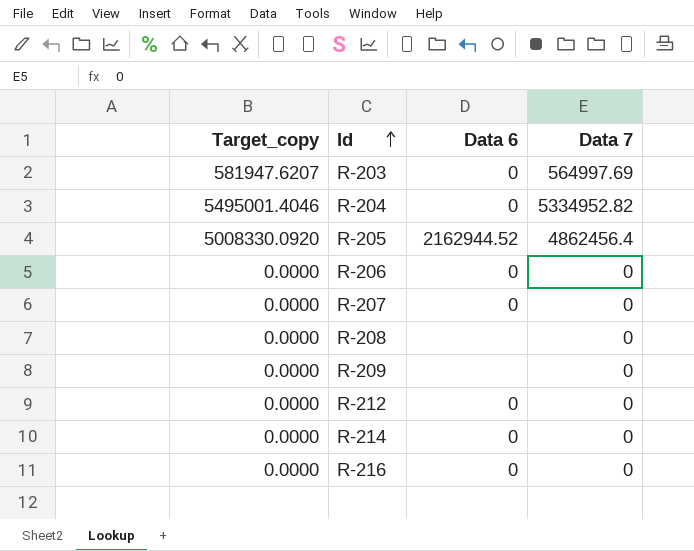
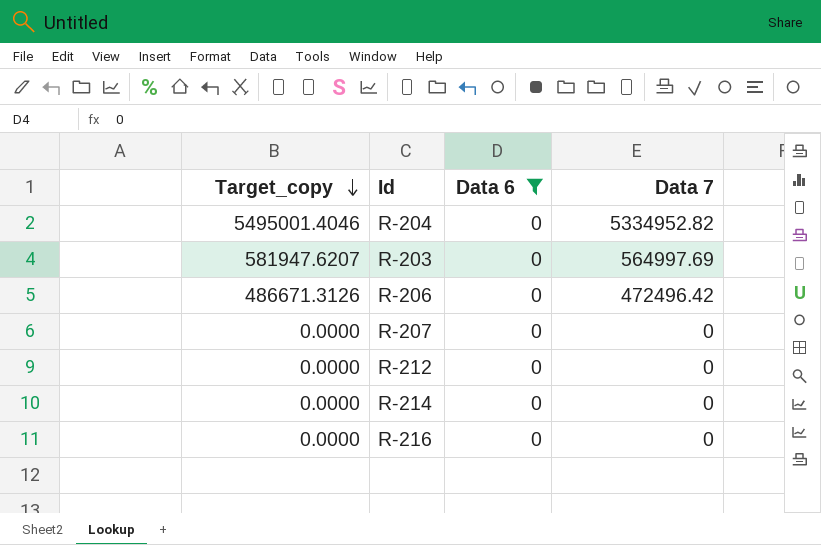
filter: none -> Data 6 = 0
row order: Id ascending -> Target_copy descending
R-206 | Target_copy: 0.0000 -> 486671.3126
R-206 | Data 7: 0 -> 472496.42

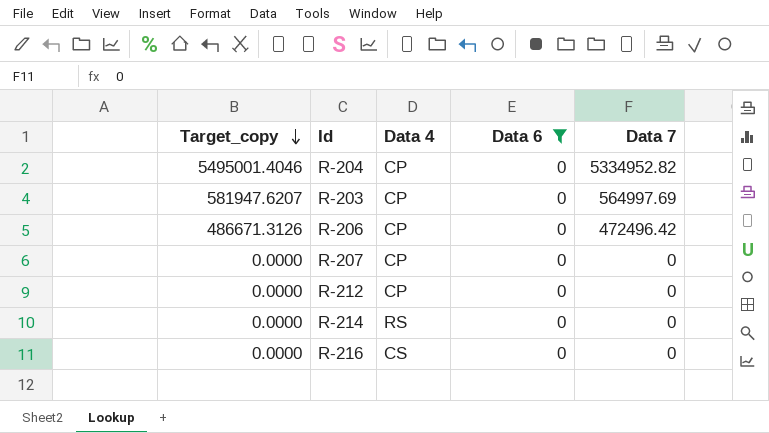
column Data 4 | position: none -> 3

